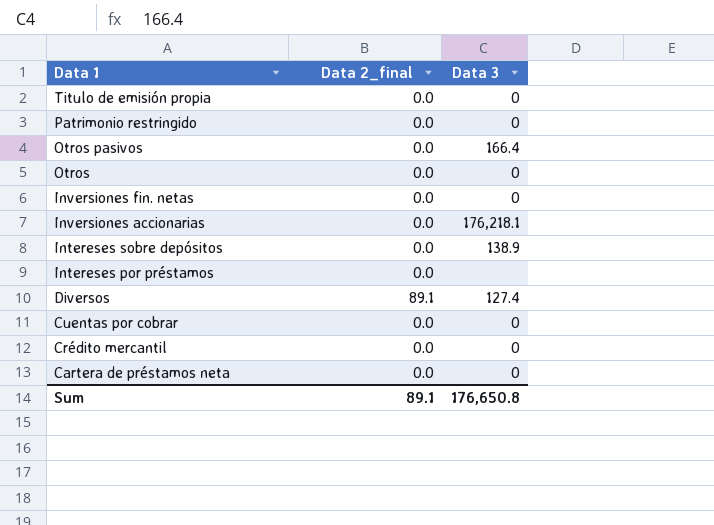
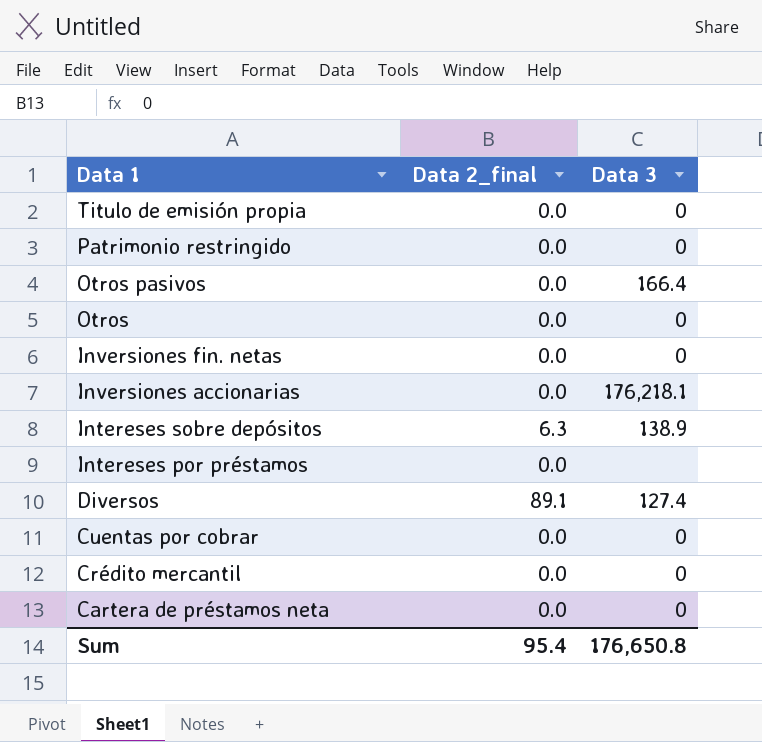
Intereses sobre depósitos | Data 2_final: 0.0 -> 6.3
Sum | Data 2_final: 89.1 -> 95.4

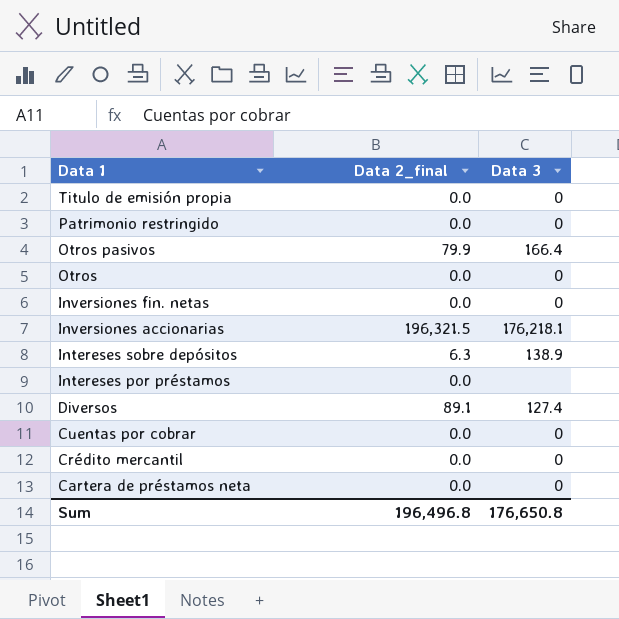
Otros pasivos | Data 2_final: 0.0 -> 79.9
Inversiones accionarias | Data 2_final: 0.0 -> 196,321.5
Sum | Data 2_final: 95.4 -> 196,496.8

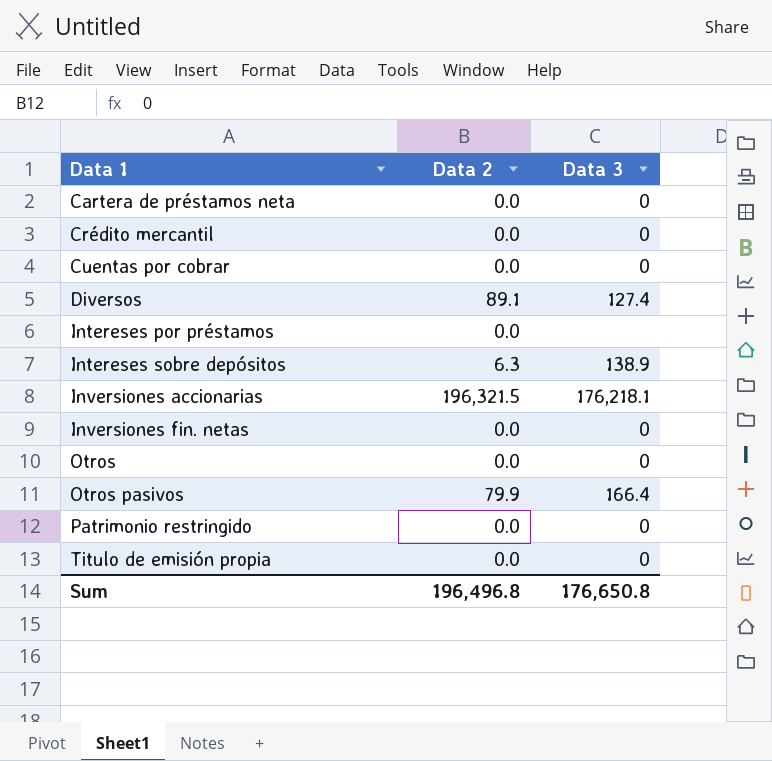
row order: Data 1 descending -> Data 1 ascending
column name: Data 2_final -> Data 2

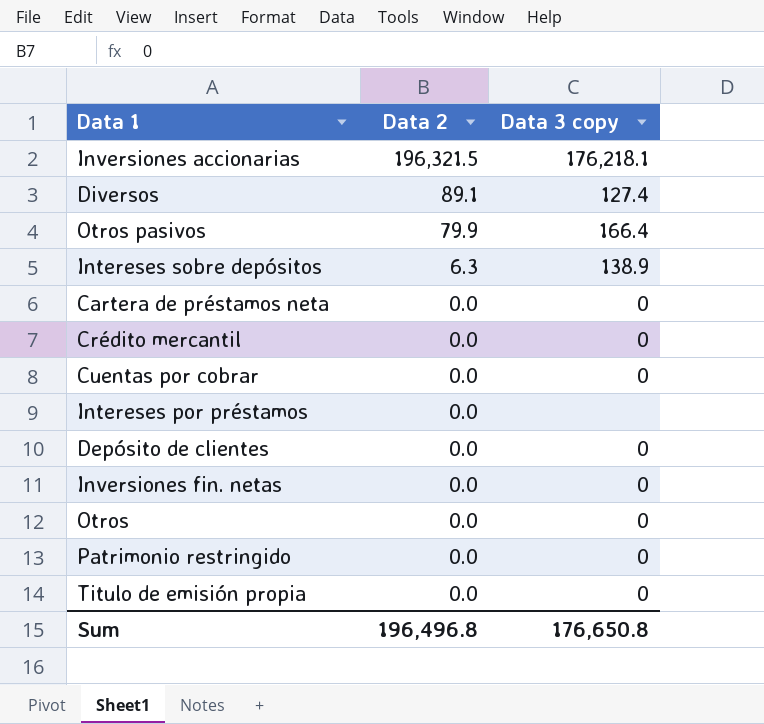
row order: Data 1 ascending -> Data 2 descending
column name: Data 3 -> Data 3 copy
row Depósito de clientes: none -> 0.0 | 0

